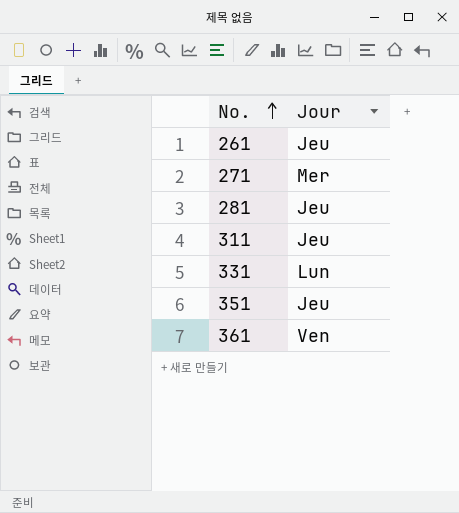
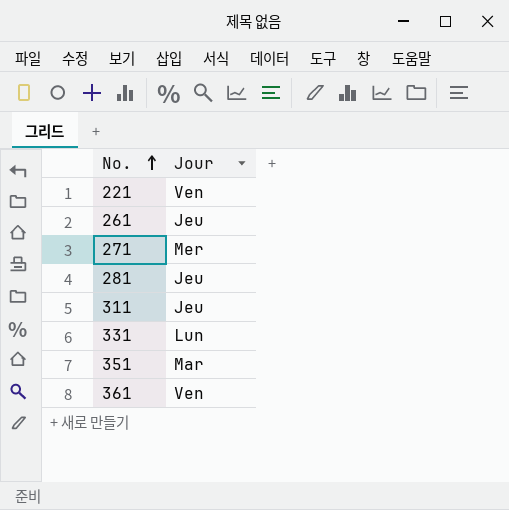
row 221: none -> Ven
351 | Jour: Jeu -> Mar

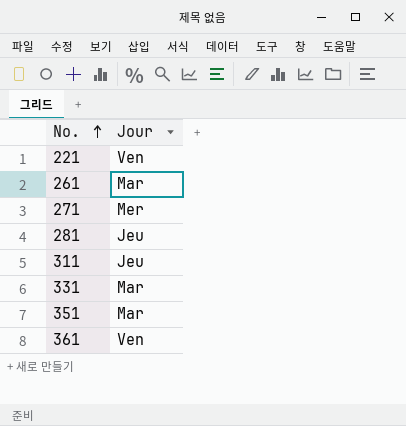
261 | Jour: Jeu -> Mar
331 | Jour: Lun -> Mar

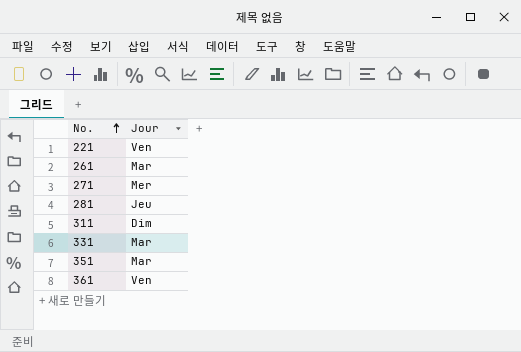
311 | Jour: Jeu -> Dim

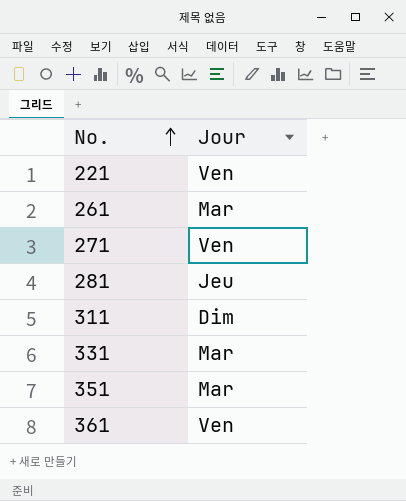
271 | Jour: Mer -> Ven

